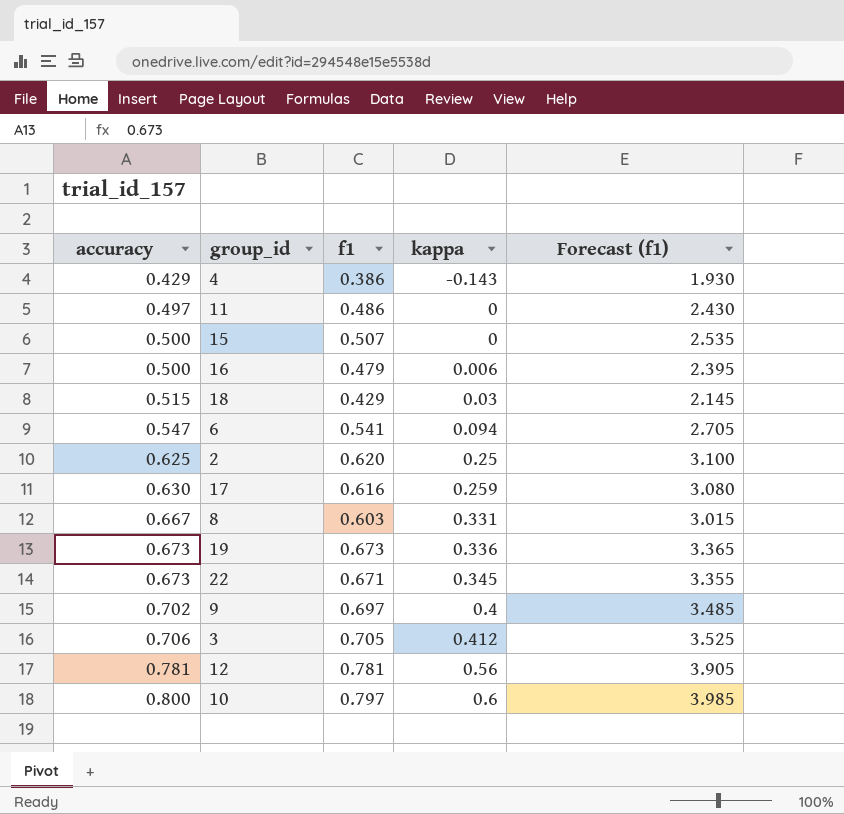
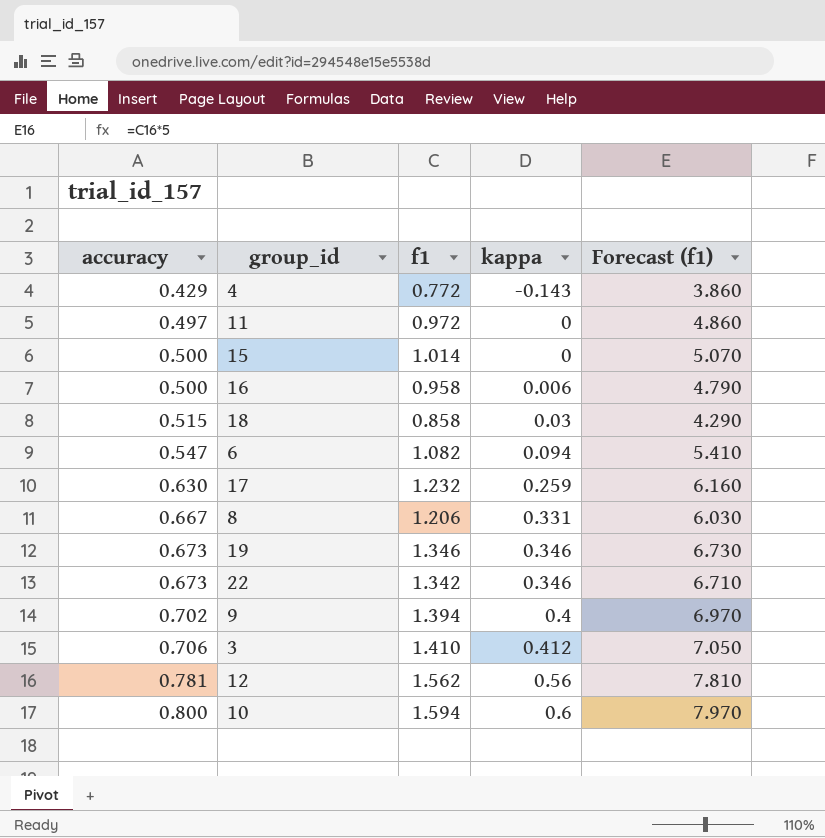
row 2: 0.625 | 0.620 | 0.25 | 3.100 -> none
4 | f1: 0.386 -> 0.772
4 | Forecast (f1): 1.930 -> 3.860
11 | f1: 0.486 -> 0.972
11 | Forecast (f1): 2.430 -> 4.860
15 | f1: 0.507 -> 1.014
15 | Forecast (f1): 2.535 -> 5.070
16 | f1: 0.479 -> 0.958
16 | Forecast (f1): 2.395 -> 4.790
18 | f1: 0.429 -> 0.858
18 | Forecast (f1): 2.145 -> 4.290
6 | f1: 0.541 -> 1.082
6 | Forecast (f1): 2.705 -> 5.410
17 | f1: 0.616 -> 1.232
17 | Forecast (f1): 3.080 -> 6.160
8 | f1: 0.603 -> 1.206
8 | Forecast (f1): 3.015 -> 6.030
19 | f1: 0.673 -> 1.346
19 | kappa: 0.336 -> 0.346
19 | Forecast (f1): 3.365 -> 6.730
22 | f1: 0.671 -> 1.342
22 | kappa: 0.345 -> 0.346
22 | Forecast (f1): 3.355 -> 6.710
9 | f1: 0.697 -> 1.394
9 | Forecast (f1): 3.485 -> 6.970
3 | f1: 0.705 -> 1.410
3 | Forecast (f1): 3.525 -> 7.050
12 | f1: 0.781 -> 1.562
12 | Forecast (f1): 3.905 -> 7.810
10 | f1: 0.797 -> 1.594
10 | Forecast (f1): 3.985 -> 7.970

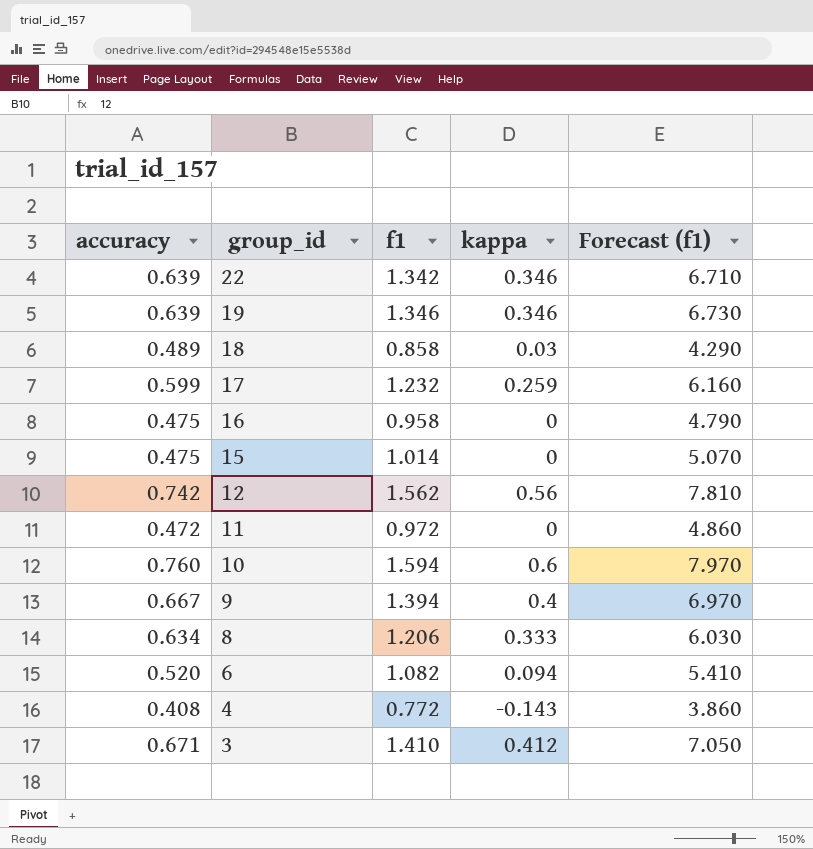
row order: accuracy ascending -> group_id descending
22 | accuracy: 0.673 -> 0.639
19 | accuracy: 0.673 -> 0.639
18 | accuracy: 0.515 -> 0.489
17 | accuracy: 0.630 -> 0.599
16 | accuracy: 0.500 -> 0.475
16 | kappa: 0.006 -> 0
15 | accuracy: 0.500 -> 0.475
12 | accuracy: 0.781 -> 0.742
11 | accuracy: 0.497 -> 0.472
10 | accuracy: 0.800 -> 0.760
9 | accuracy: 0.702 -> 0.667
8 | accuracy: 0.667 -> 0.634
8 | kappa: 0.331 -> 0.333
6 | accuracy: 0.547 -> 0.520
4 | accuracy: 0.429 -> 0.408
3 | accuracy: 0.706 -> 0.671

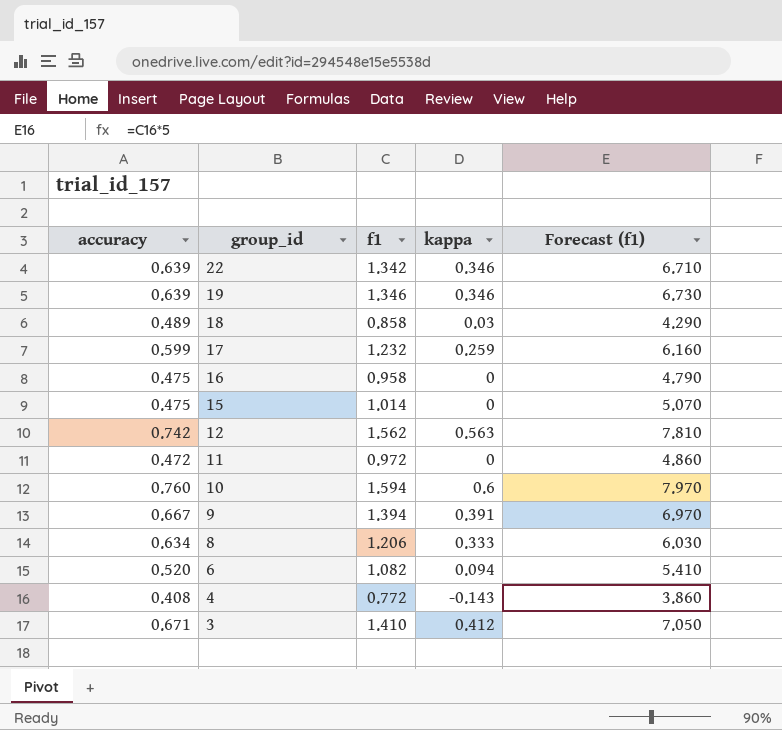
12 | kappa: 0.56 -> 0.563
9 | kappa: 0.4 -> 0.391

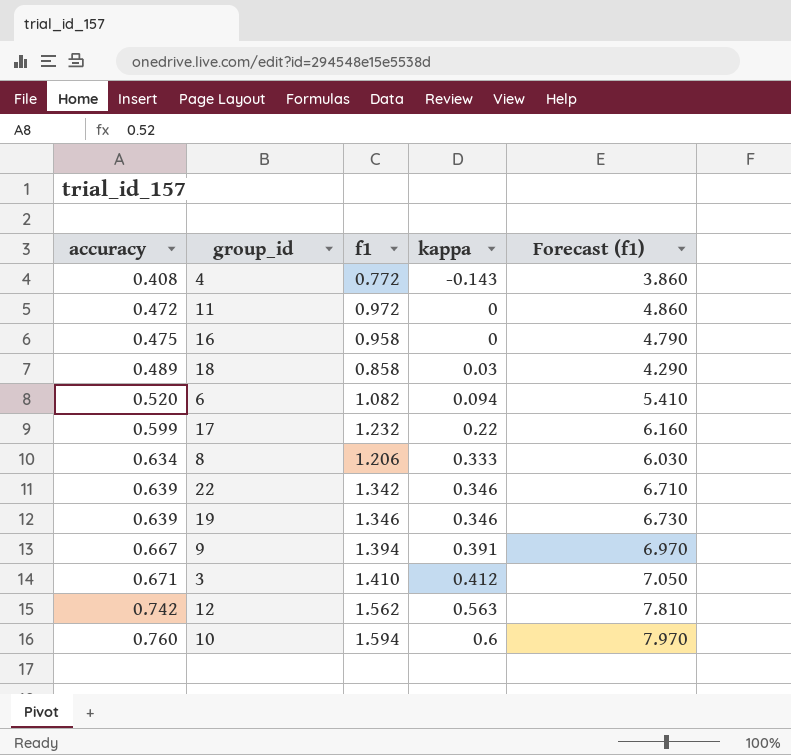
row order: group_id descending -> accuracy ascending
row 15: 0.475 | 1.014 | 0 | 5.070 -> none
17 | kappa: 0.259 -> 0.22

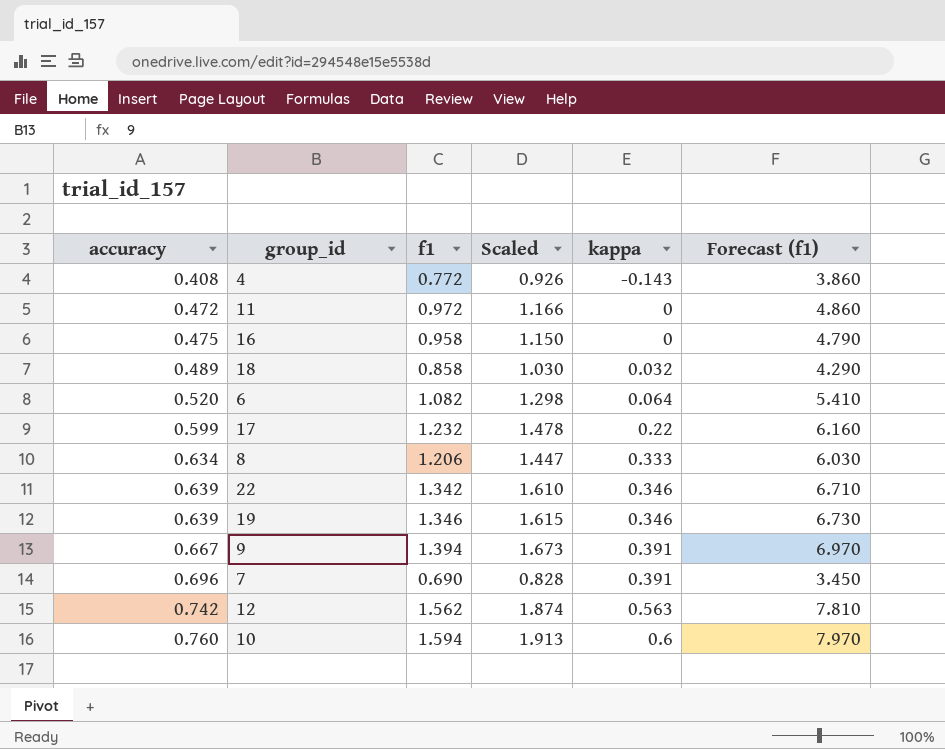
column Scaled | formula: none -> [f1] * 1.2
row 3: 0.671 | 1.410 | 0.412 | 7.050 -> none
18 | kappa: 0.03 -> 0.032
6 | kappa: 0.094 -> 0.064
row 7: none -> 0.696 | 0.690 | 0.828 | 0.391 | 3.450

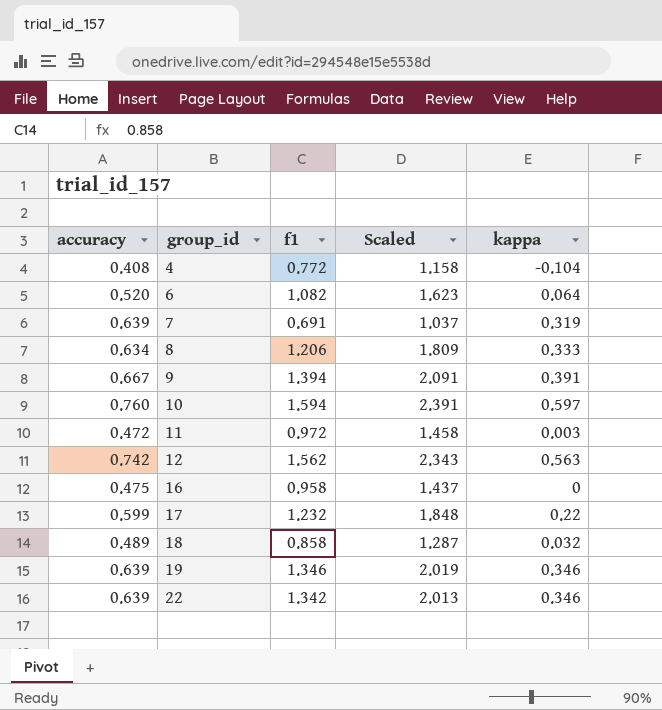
row order: accuracy ascending -> group_id ascending
column Forecast (f1) | formula: [f1] * 5 -> none
column Scaled | formula: [f1] * 1.2 -> [f1] * 1.5
4 | kappa: -0.143 -> -0.104
7 | accuracy: 0.696 -> 0.639
7 | f1: 0.690 -> 0.691
7 | kappa: 0.391 -> 0.319
10 | kappa: 0.6 -> 0.597
11 | kappa: 0 -> 0.003

